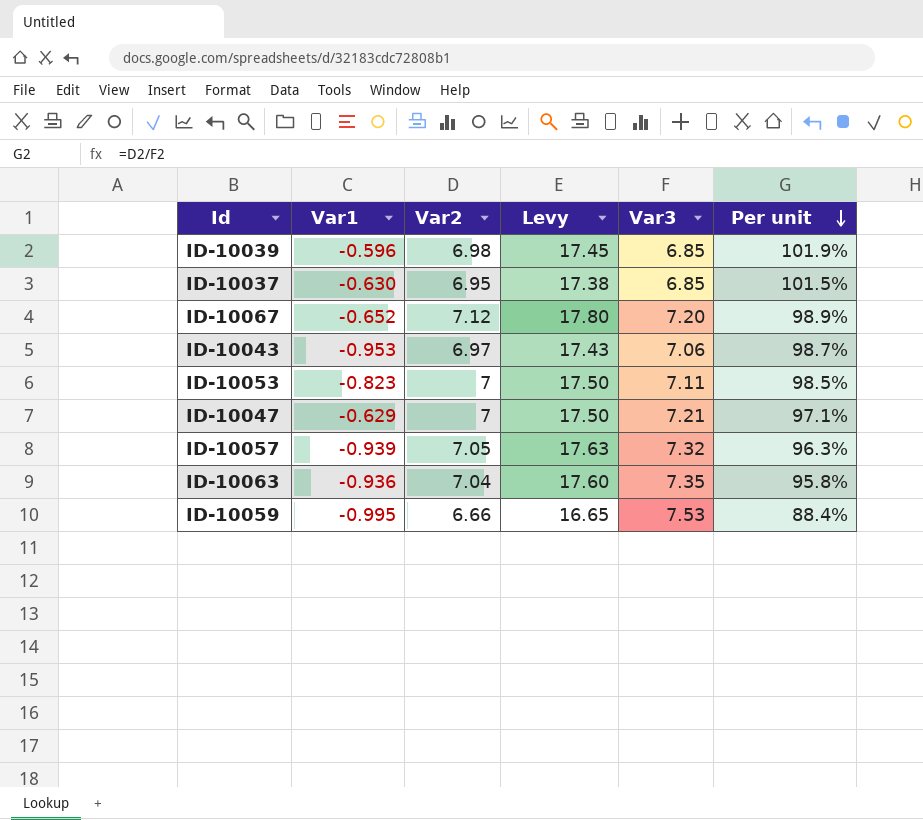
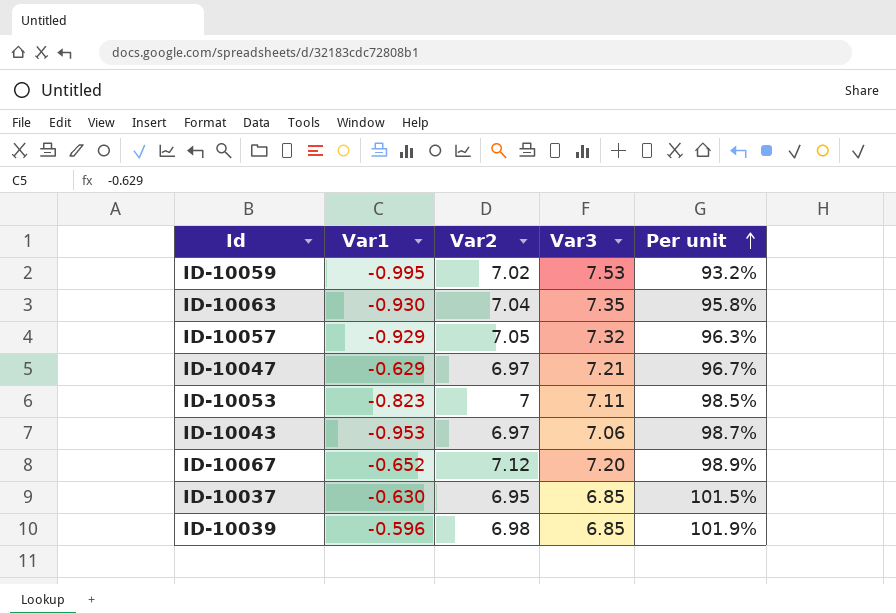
row order: Per unit descending -> Per unit ascending
column Levy | formula: [Var2] * 2.5 -> none
ID-10059 | Var2: 6.66 -> 7.02
ID-10059 | Per unit: 88.4% -> 93.2%
ID-10063 | Var1: -0.936 -> -0.930
ID-10057 | Var1: -0.939 -> -0.929
ID-10047 | Var2: 7 -> 6.97
ID-10047 | Per unit: 97.1% -> 96.7%

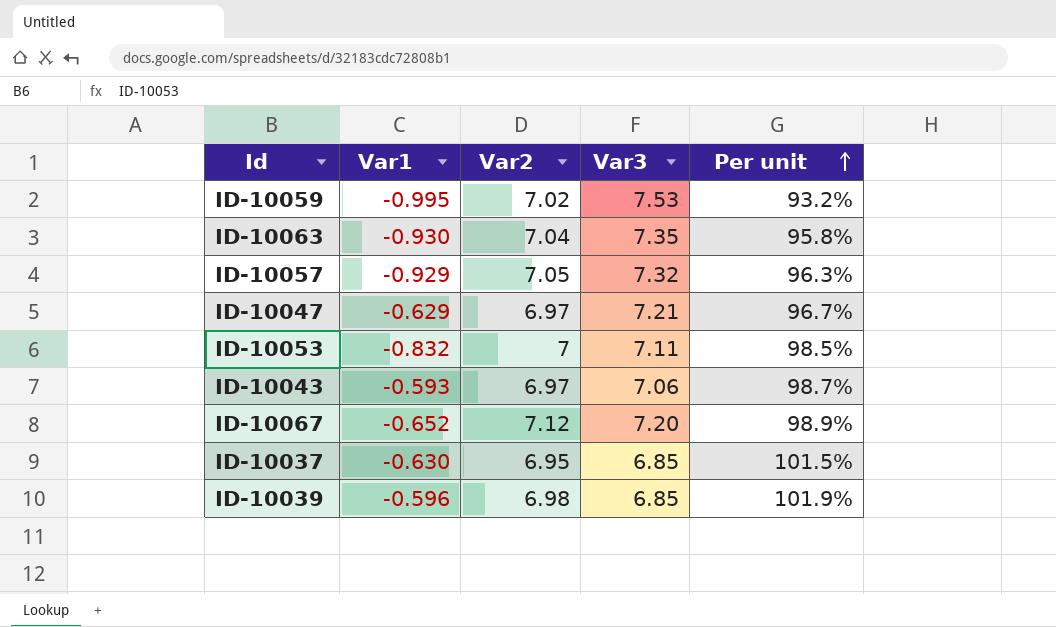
ID-10053 | Var1: -0.823 -> -0.832
ID-10043 | Var1: -0.953 -> -0.593

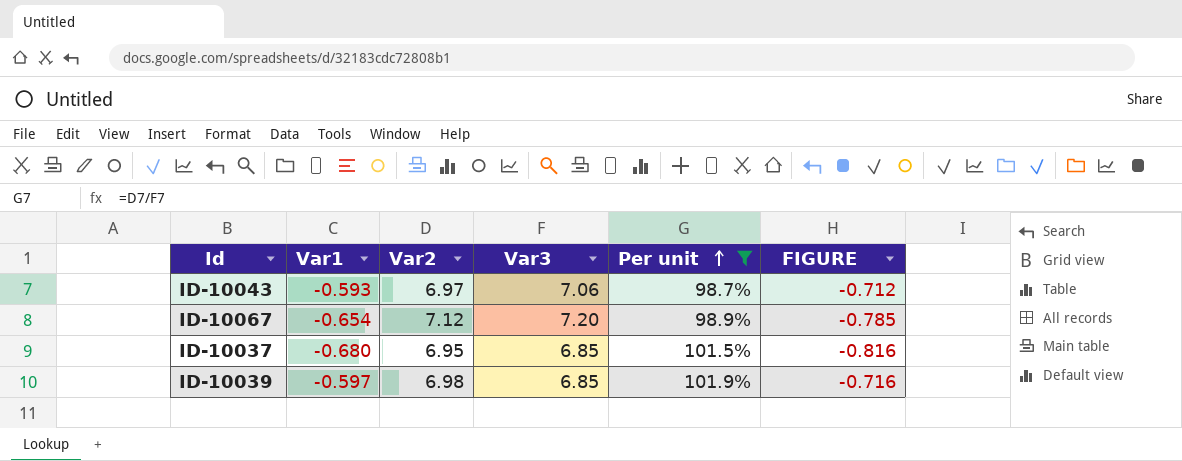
filter: none -> Per unit >= 98.7%
column FIGURE | formula: none -> [Var1] * 1.2
ID-10067 | Var1: -0.652 -> -0.654
ID-10037 | Var1: -0.630 -> -0.680
ID-10039 | Var1: -0.596 -> -0.597

